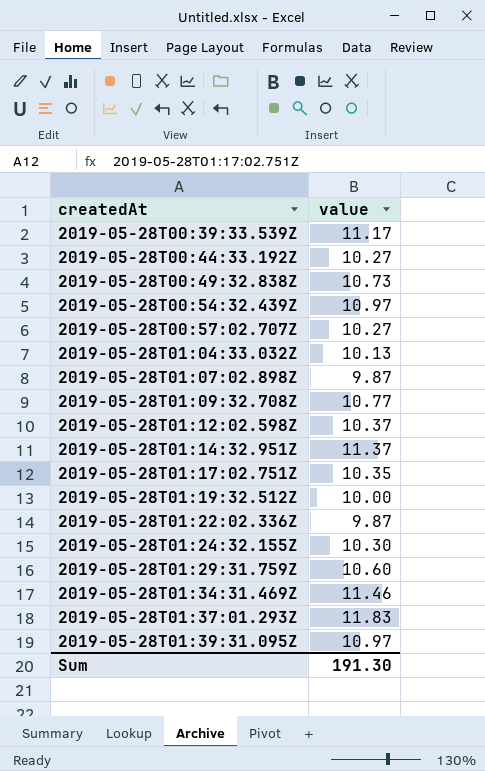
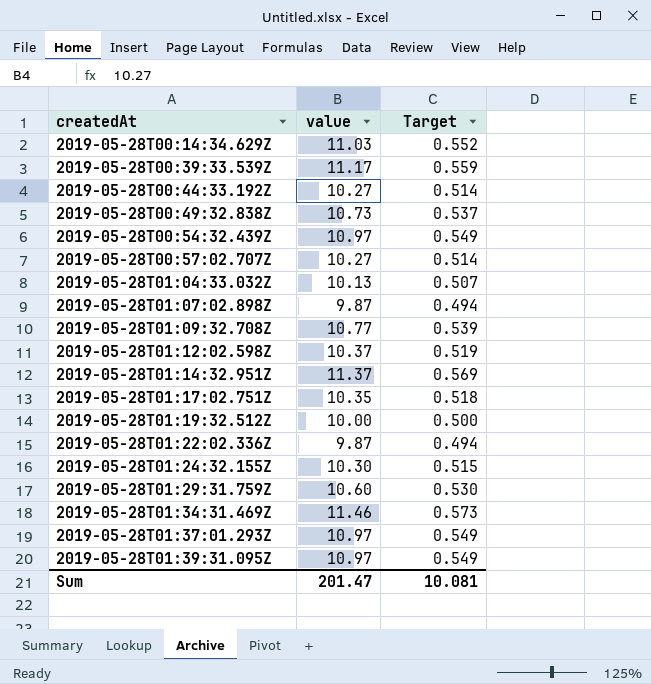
column Target | formula: none -> [value] * 0.05
row 2019-05-28T00:14:34.629Z: none -> 11.03 | 0.552
2019-05-28T01:37:01.293Z | value: 11.83 -> 10.97
Sum | value: 191.30 -> 201.47

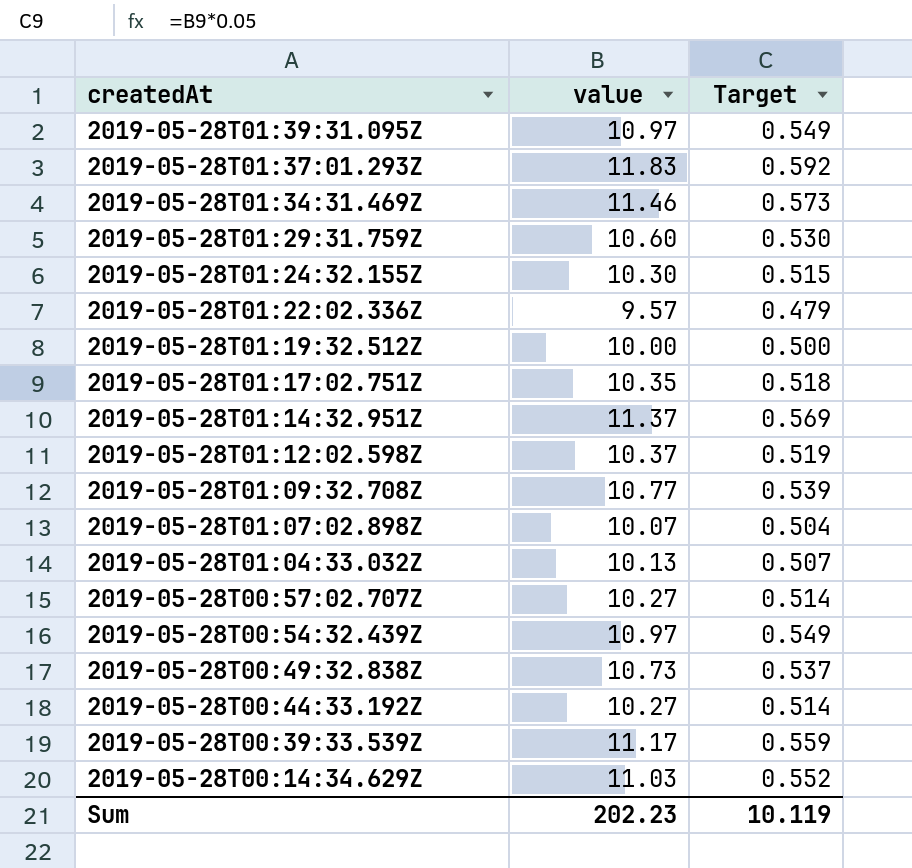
row order: createdAt ascending -> createdAt descending
2019-05-28T01:37:01.293Z | value: 10.97 -> 11.83
2019-05-28T01:37:01.293Z | Target: 0.549 -> 0.592
2019-05-28T01:22:02.336Z | value: 9.87 -> 9.57
2019-05-28T01:22:02.336Z | Target: 0.494 -> 0.479
2019-05-28T01:07:02.898Z | value: 9.87 -> 10.07
2019-05-28T01:07:02.898Z | Target: 0.494 -> 0.504
Sum | value: 201.47 -> 202.23
Sum | Target: 10.081 -> 10.119

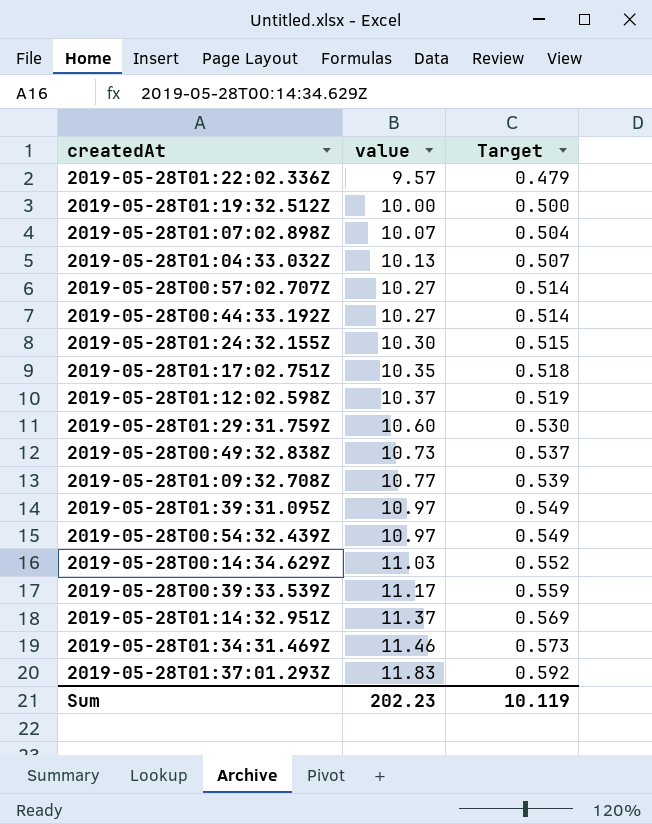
row order: createdAt descending -> value ascending

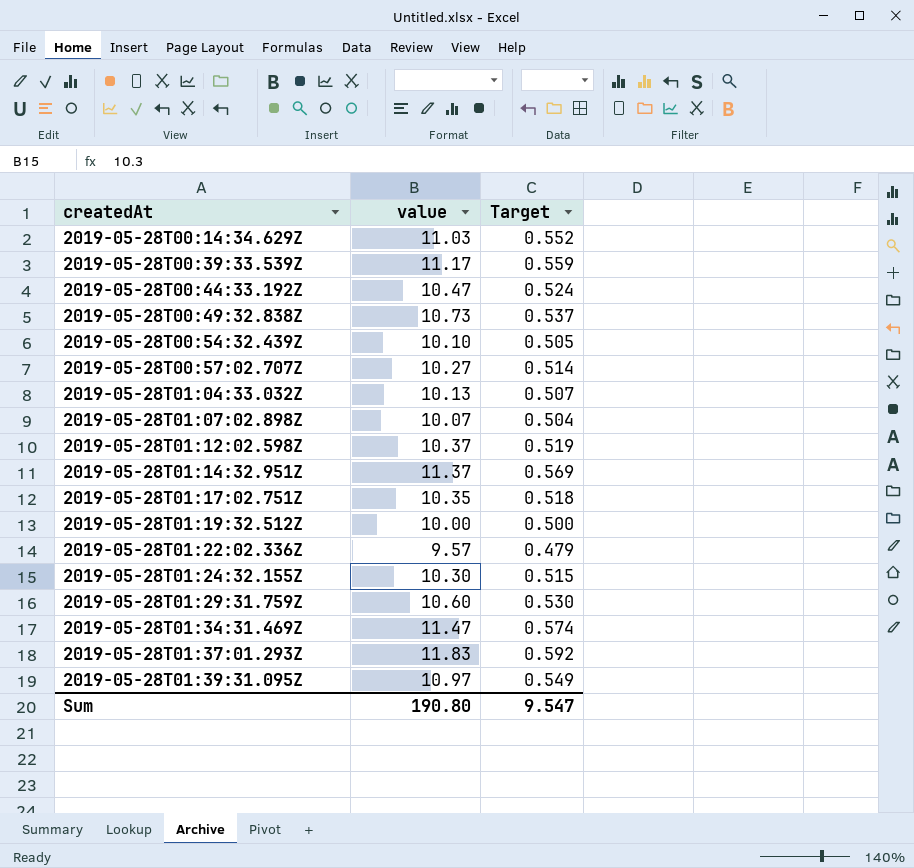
row order: value ascending -> createdAt ascending
row 2019-05-28T01:09:32.708Z: 10.77 | 0.539 -> none
2019-05-28T00:44:33.192Z | value: 10.27 -> 10.47
2019-05-28T00:44:33.192Z | Target: 0.514 -> 0.524
2019-05-28T00:54:32.439Z | value: 10.97 -> 10.10
2019-05-28T00:54:32.439Z | Target: 0.549 -> 0.505
2019-05-28T01:34:31.469Z | value: 11.46 -> 11.47
2019-05-28T01:34:31.469Z | Target: 0.573 -> 0.574
Sum | value: 202.23 -> 190.80
Sum | Target: 10.119 -> 9.547

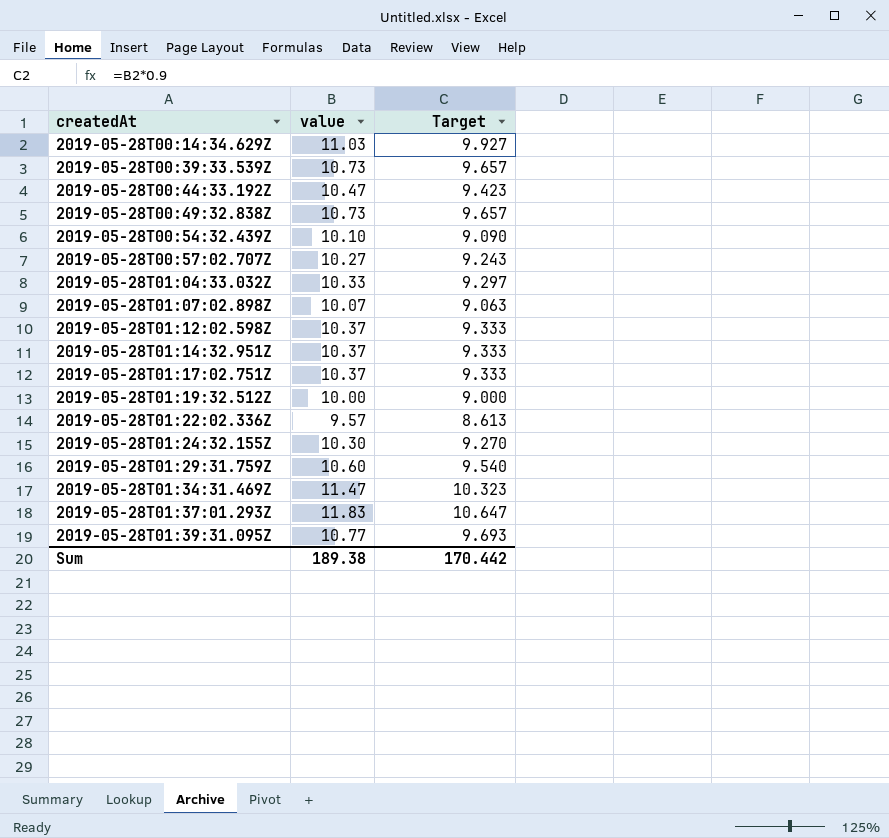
column Target | formula: [value] * 0.05 -> [value] * 0.9
2019-05-28T00:39:33.539Z | value: 11.17 -> 10.73
2019-05-28T01:04:33.032Z | value: 10.13 -> 10.33
2019-05-28T01:14:32.951Z | value: 11.37 -> 10.37
2019-05-28T01:17:02.751Z | value: 10.35 -> 10.37
2019-05-28T01:39:31.095Z | value: 10.97 -> 10.77
Sum | value: 190.80 -> 189.38
Sum | Target: 9.547 -> 170.442

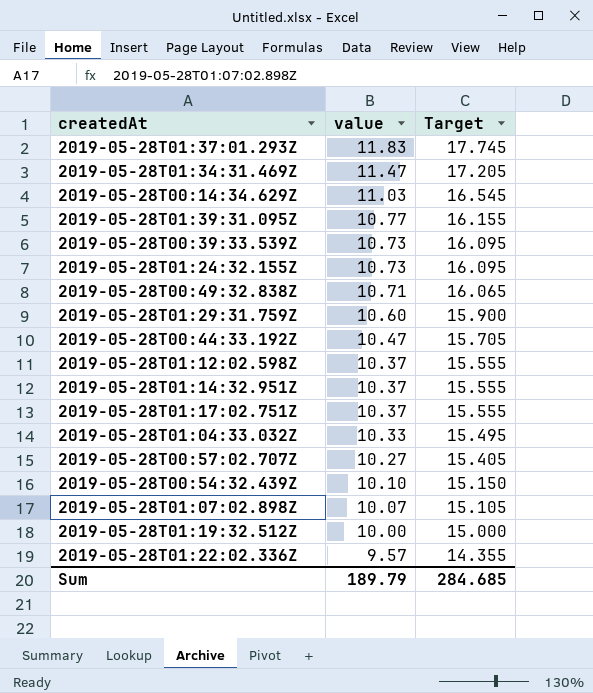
row order: createdAt ascending -> value descending
column Target | formula: [value] * 0.9 -> [value] * 1.5
2019-05-28T01:24:32.155Z | value: 10.30 -> 10.73
2019-05-28T00:49:32.838Z | value: 10.73 -> 10.71
Sum | value: 189.38 -> 189.79
Sum | Target: 170.442 -> 284.685

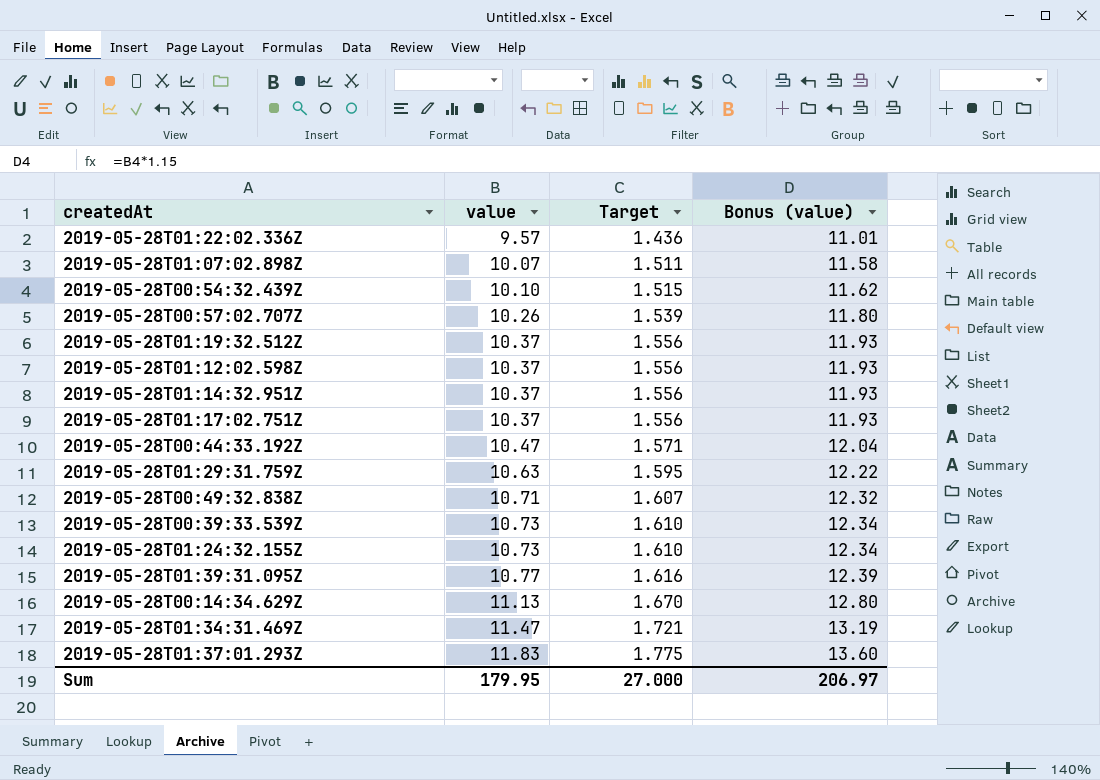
row order: value descending -> value ascending
column Target | formula: [value] * 1.5 -> [value] * 0.15
column Bonus (value) | formula: none -> [value] * 1.15
row 2019-05-28T01:04:33.032Z: 10.33 | 15.495 -> none
2019-05-28T00:57:02.707Z | value: 10.27 -> 10.26
2019-05-28T01:19:32.512Z | value: 10.00 -> 10.37
2019-05-28T01:29:31.759Z | value: 10.60 -> 10.63
2019-05-28T00:14:34.629Z | value: 11.03 -> 11.13
Sum | value: 189.79 -> 179.95
Sum | Target: 284.685 -> 27.000

